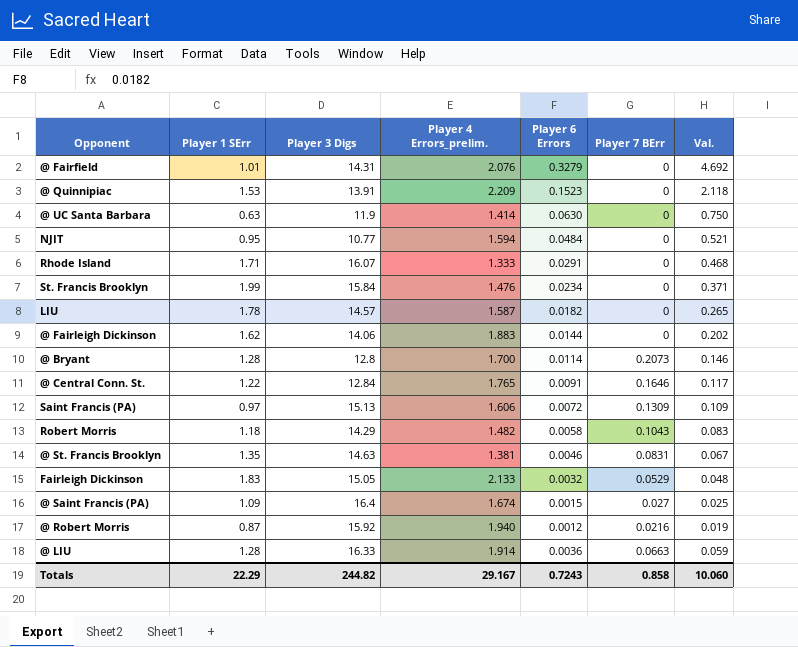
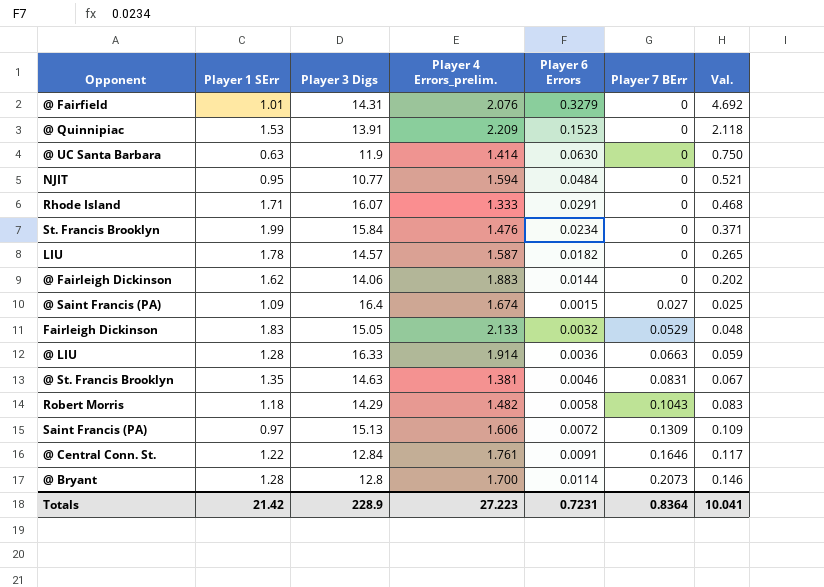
row order: none -> Player 7 BErr ascending
row @ Robert Morris: 0.87 | 15.92 | 1.940 | 0.0012 | 0.0216 | 0.019 -> none
@ Central Conn. St. | Player 4 Errors_prelim.: 1.765 -> 1.761
Totals | Player 1 SErr: 22.29 -> 21.42
Totals | Player 3 Digs: 244.82 -> 228.9
Totals | Player 4 Errors_prelim.: 29.167 -> 27.223
Totals | Player 6 Errors: 0.7243 -> 0.7231
Totals | Player 7 BErr: 0.858 -> 0.8364
Totals | Val.: 10.060 -> 10.041

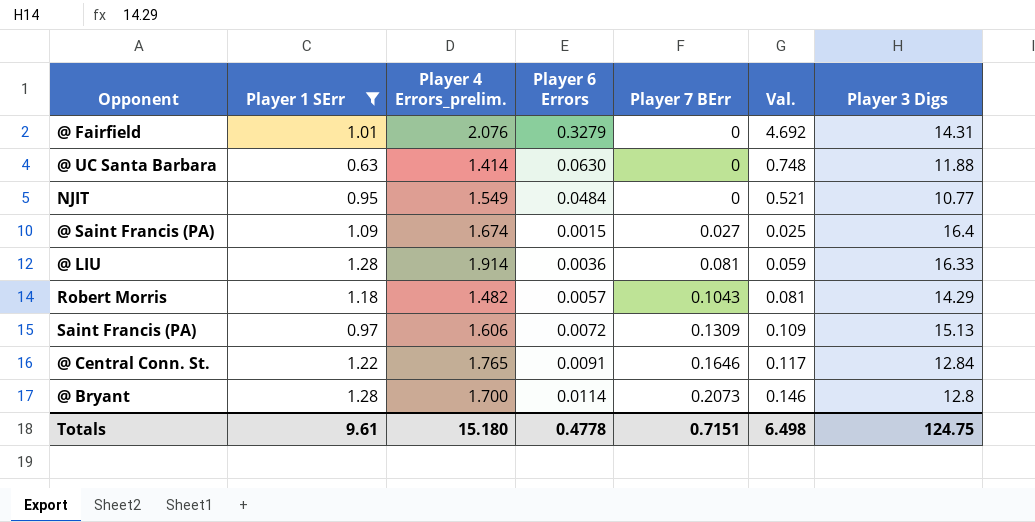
filter: none -> Player 1 SErr <= 1.28
column Player 3 Digs | position: 3 -> 7
@ UC Santa Barbara | Val.: 0.750 -> 0.748
@ UC Santa Barbara | Player 3 Digs: 11.9 -> 11.88
NJIT | Player 4 Errors_prelim.: 1.594 -> 1.549
@ LIU | Player 7 BErr: 0.0663 -> 0.081
Robert Morris | Player 6 Errors: 0.0058 -> 0.0057
Robert Morris | Val.: 0.083 -> 0.081
@ Central Conn. St. | Player 4 Errors_prelim.: 1.761 -> 1.765
Totals | Player 1 SErr: 21.42 -> 9.61
Totals | Player 4 Errors_prelim.: 27.223 -> 15.180
Totals | Player 6 Errors: 0.7231 -> 0.4778
Totals | Player 7 BErr: 0.8364 -> 0.7151
Totals | Val.: 10.041 -> 6.498
Totals | Player 3 Digs: 228.9 -> 124.75

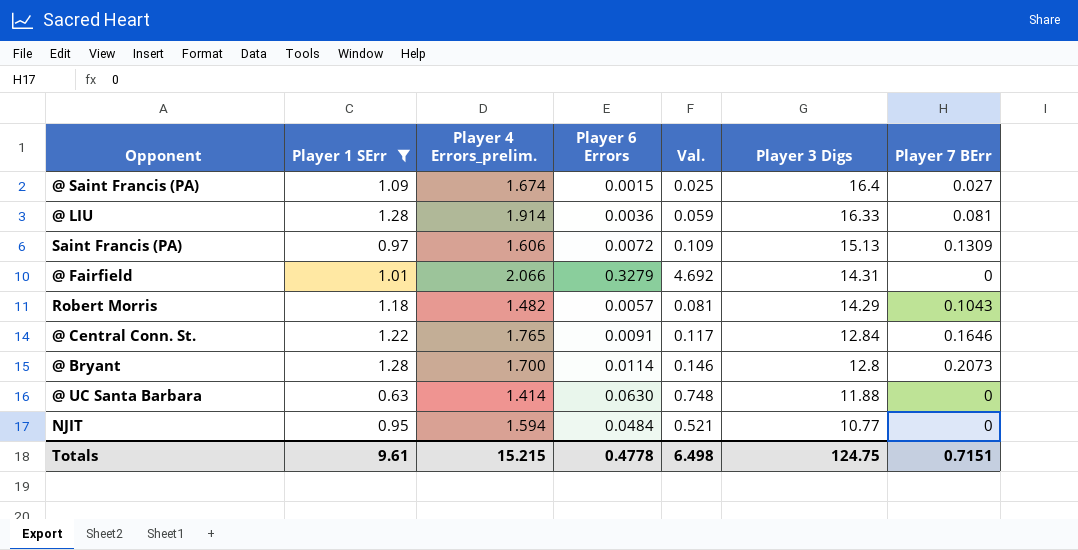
row order: Player 7 BErr ascending -> Player 3 Digs descending
column Player 7 BErr | position: 5 -> 7
@ Fairfield | Player 4 Errors_prelim.: 2.076 -> 2.066
NJIT | Player 4 Errors_prelim.: 1.549 -> 1.594
Totals | Player 4 Errors_prelim.: 15.180 -> 15.215

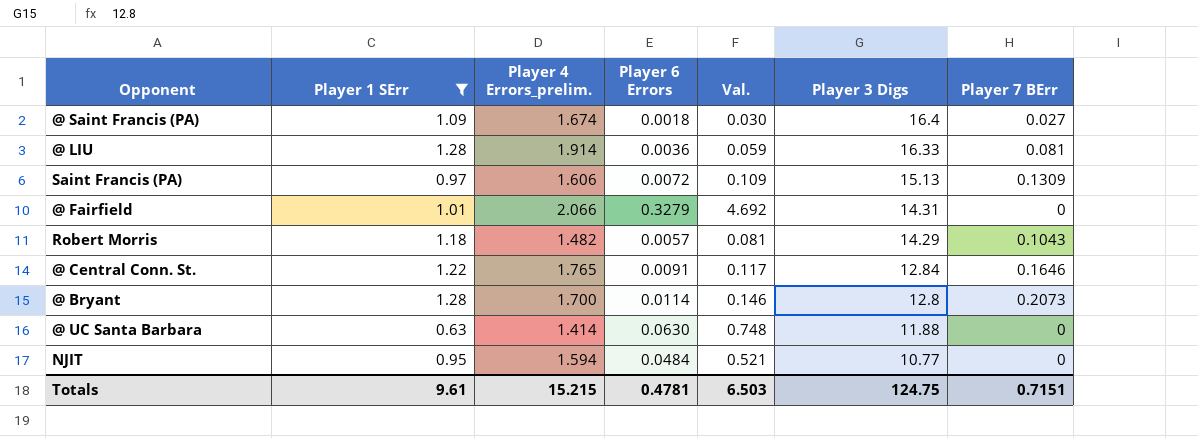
@ Saint Francis (PA) | Player 6 Errors: 0.0015 -> 0.0018
@ Saint Francis (PA) | Val.: 0.025 -> 0.030
Totals | Player 6 Errors: 0.4778 -> 0.4781
Totals | Val.: 6.498 -> 6.503

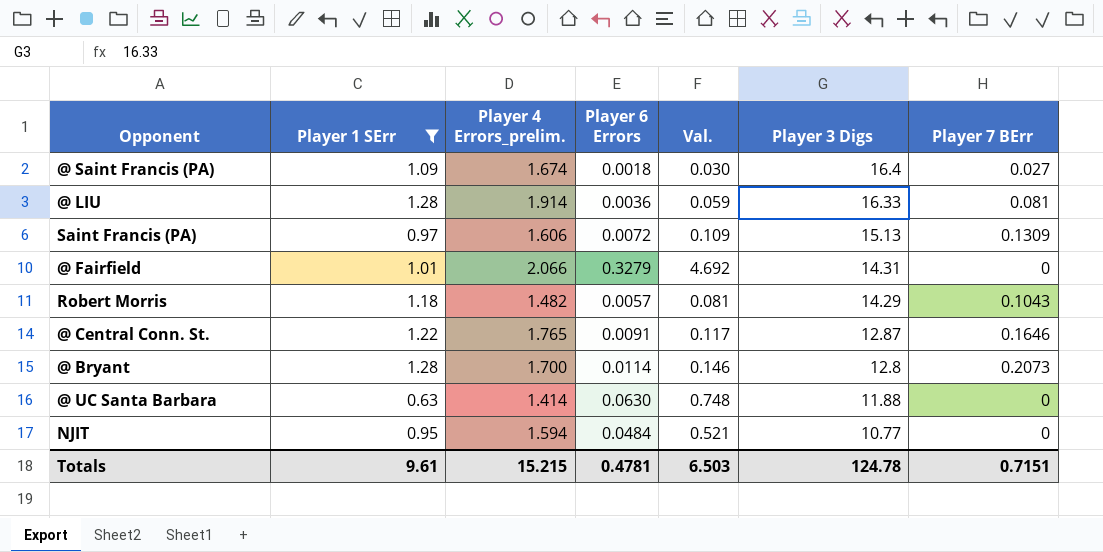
@ Central Conn. St. | Player 3 Digs: 12.84 -> 12.87
Totals | Player 3 Digs: 124.75 -> 124.78

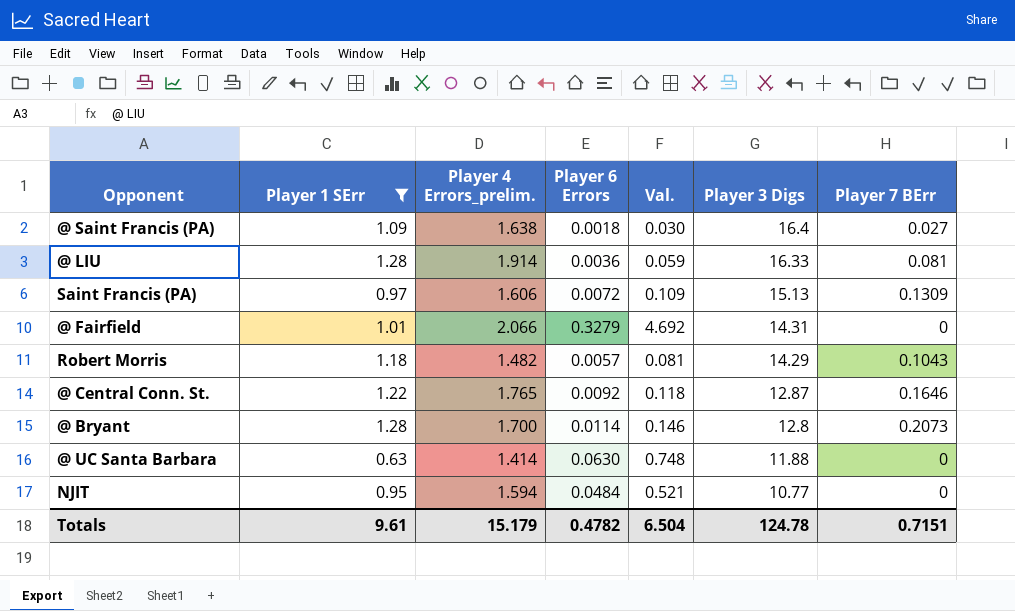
@ Saint Francis (PA) | Player 4 Errors_prelim.: 1.674 -> 1.638
@ Central Conn. St. | Player 6 Errors: 0.0091 -> 0.0092
@ Central Conn. St. | Val.: 0.117 -> 0.118
Totals | Player 4 Errors_prelim.: 15.215 -> 15.179
Totals | Player 6 Errors: 0.4781 -> 0.4782
Totals | Val.: 6.503 -> 6.504

